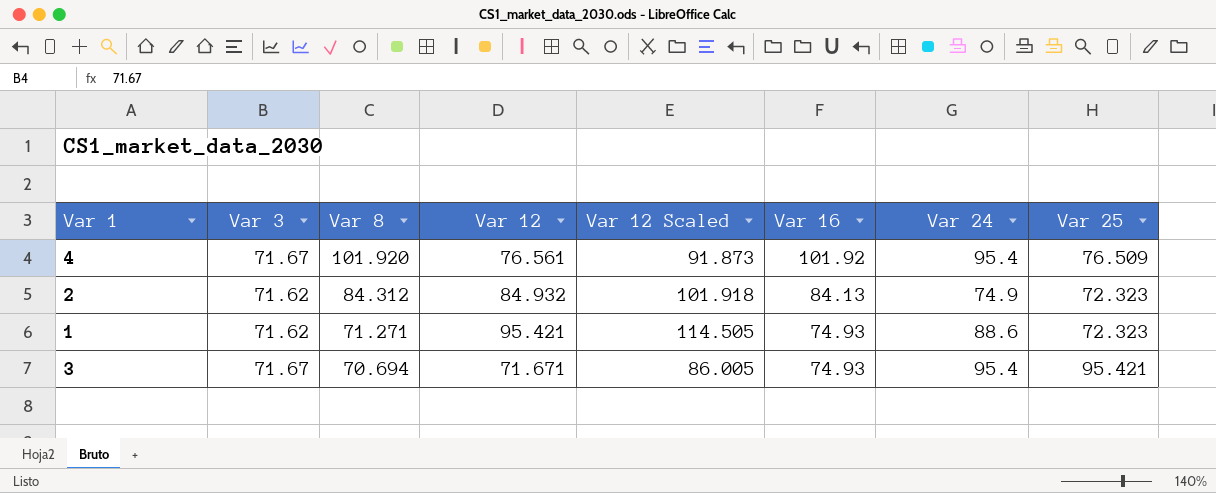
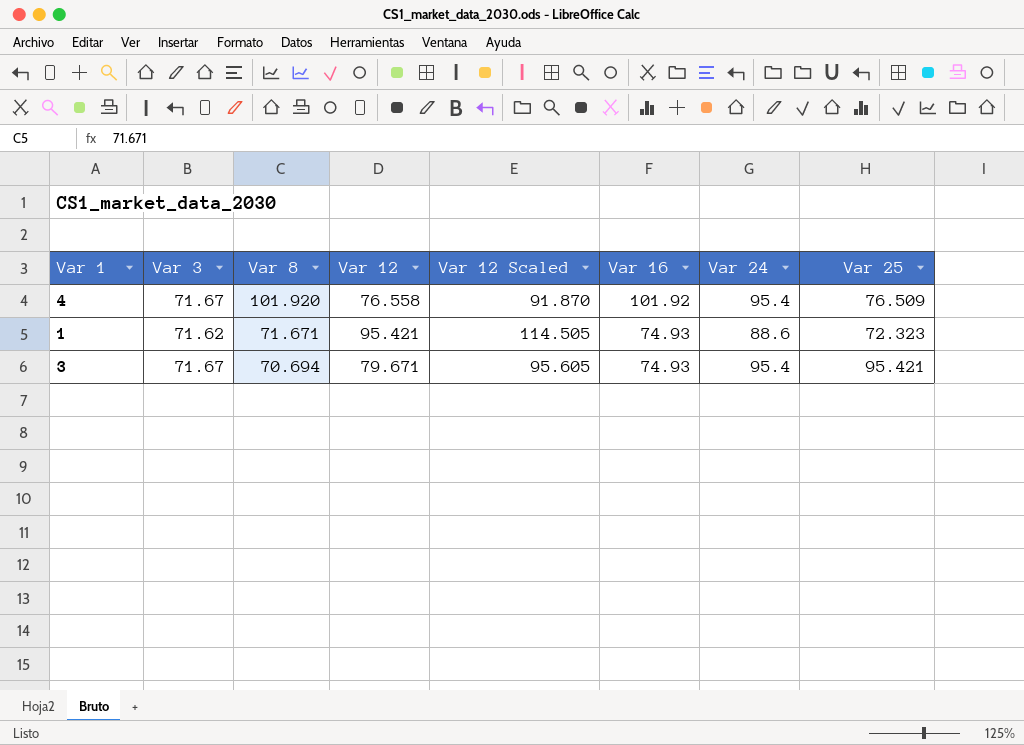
row 2: 71.62 | 84.312 | 84.932 | 101.918 | 84.13 | 74.9 | 72.323 -> none
4 | Var 12: 76.561 -> 76.558
4 | Var 12 Scaled: 91.873 -> 91.870
1 | Var 8: 71.271 -> 71.671
3 | Var 12: 71.671 -> 79.671
3 | Var 12 Scaled: 86.005 -> 95.605

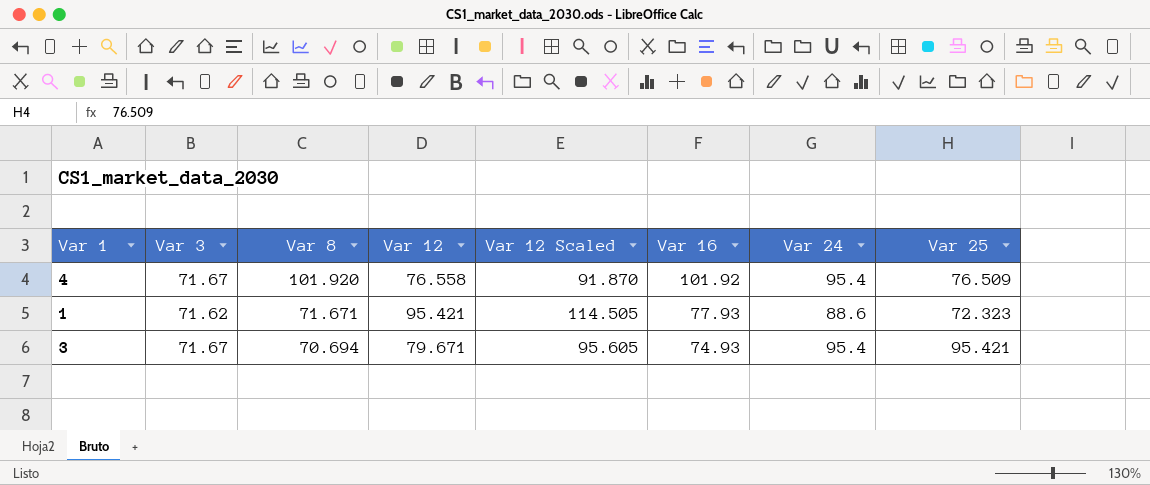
1 | Var 16: 74.93 -> 77.93

